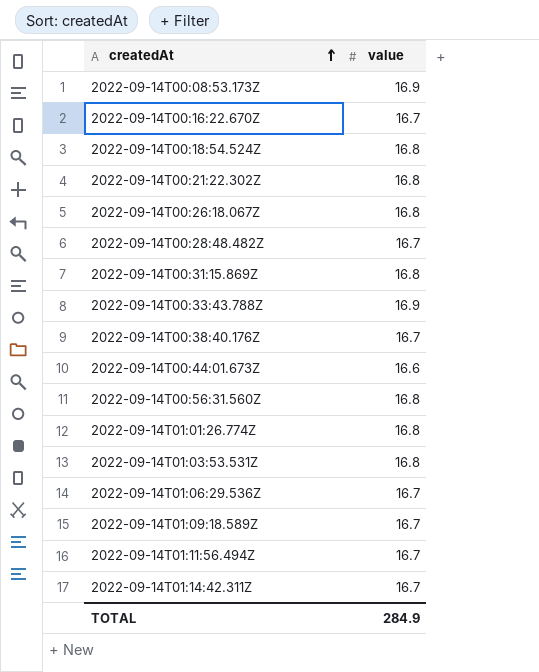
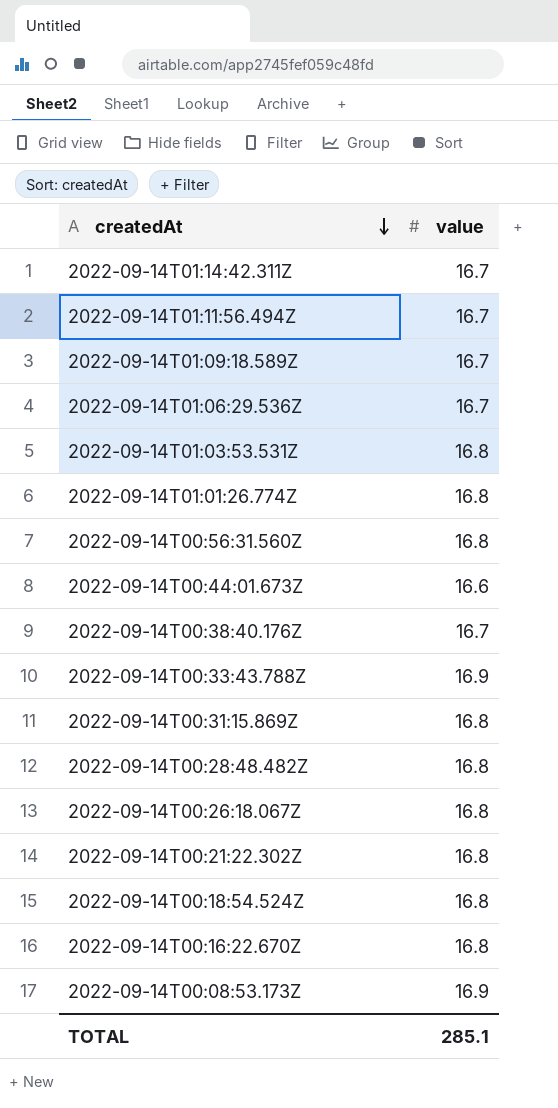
row order: createdAt ascending -> createdAt descending
2022-09-14T00:28:48.482Z | value: 16.7 -> 16.8
2022-09-14T00:16:22.670Z | value: 16.7 -> 16.8
TOTAL | value: 284.9 -> 285.1

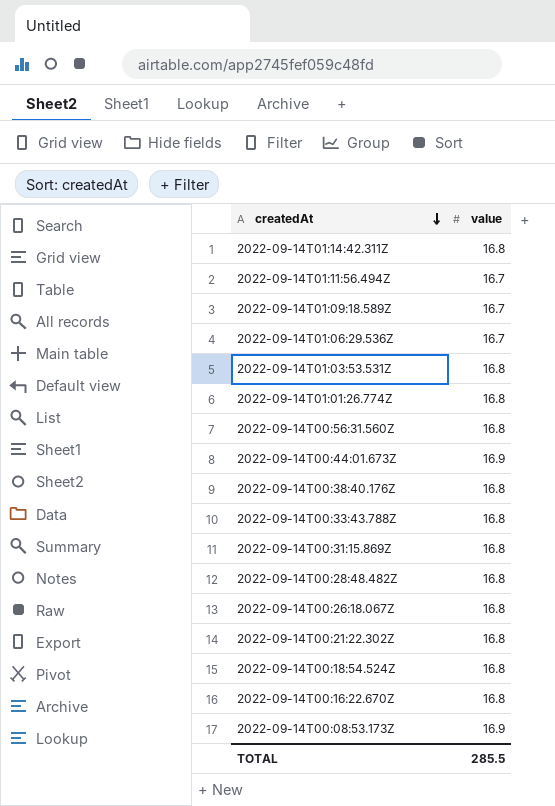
2022-09-14T01:14:42.311Z | value: 16.7 -> 16.8
2022-09-14T00:44:01.673Z | value: 16.6 -> 16.9
2022-09-14T00:38:40.176Z | value: 16.7 -> 16.8
2022-09-14T00:33:43.788Z | value: 16.9 -> 16.8
TOTAL | value: 285.1 -> 285.5

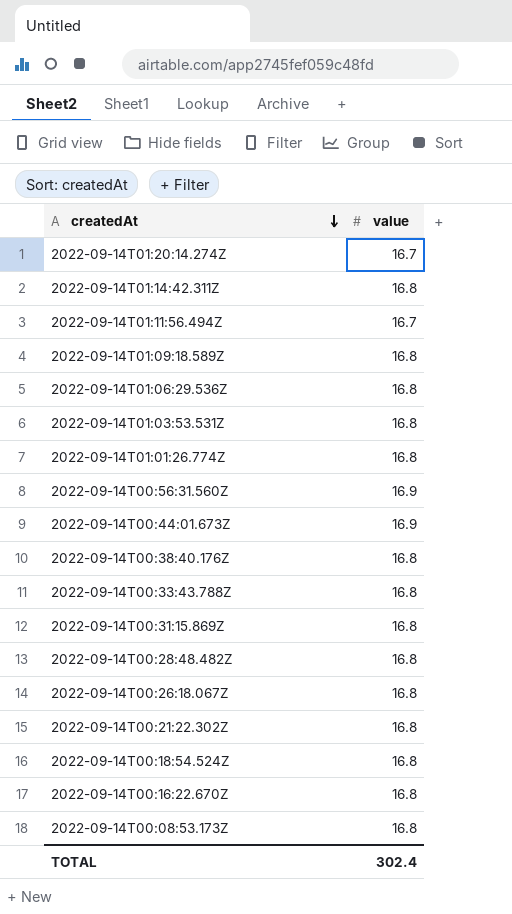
row 2022-09-14T01:20:14.274Z: none -> 16.7
2022-09-14T01:09:18.589Z | value: 16.7 -> 16.8
2022-09-14T01:06:29.536Z | value: 16.7 -> 16.8
2022-09-14T00:56:31.560Z | value: 16.8 -> 16.9
2022-09-14T00:08:53.173Z | value: 16.9 -> 16.8
TOTAL | value: 285.5 -> 302.4

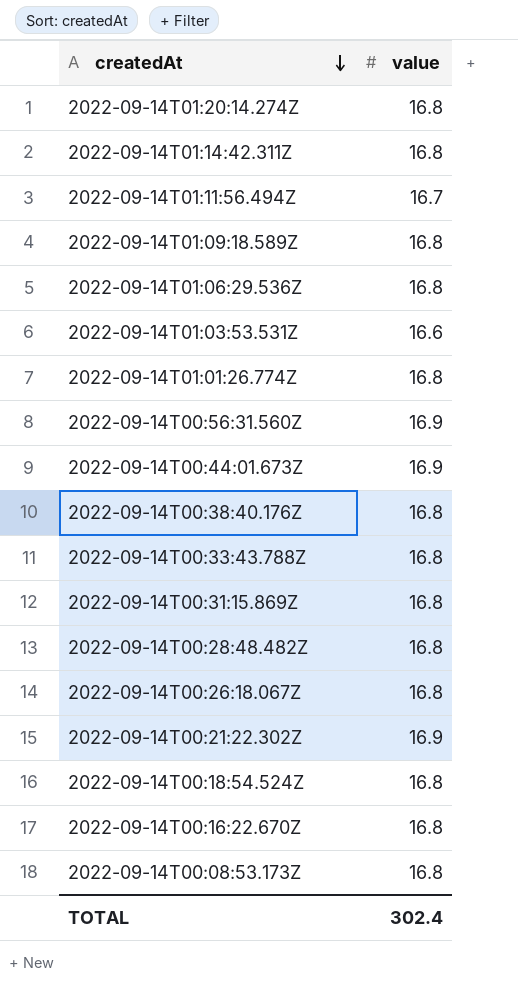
2022-09-14T01:20:14.274Z | value: 16.7 -> 16.8
2022-09-14T01:03:53.531Z | value: 16.8 -> 16.6
2022-09-14T00:21:22.302Z | value: 16.8 -> 16.9

